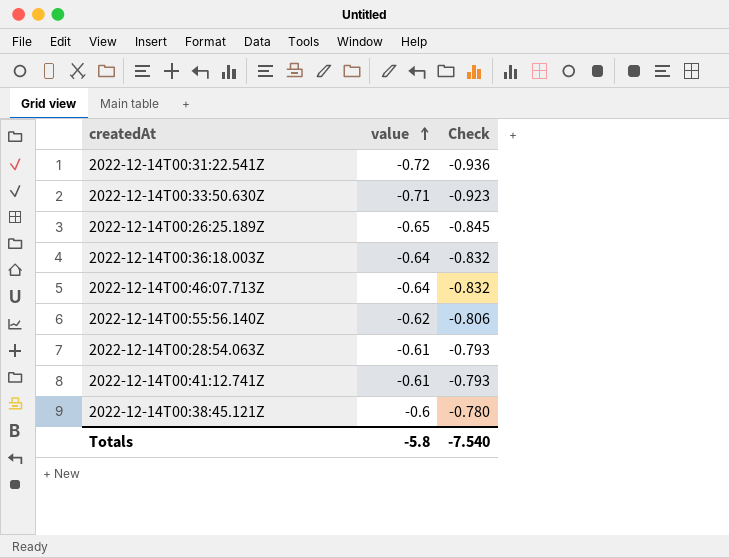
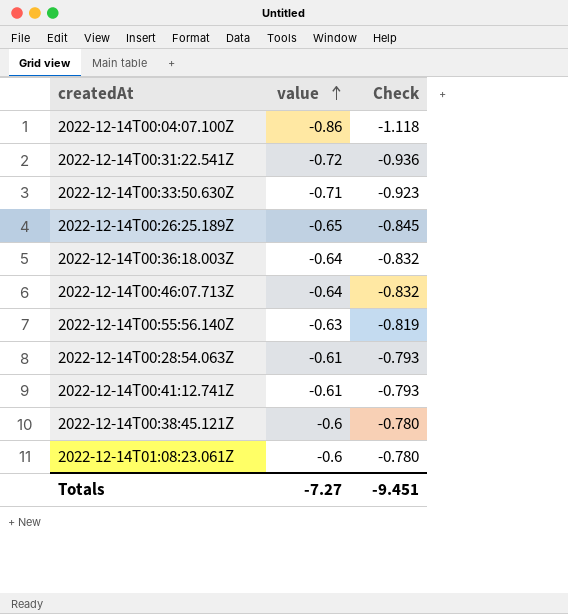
row 2022-12-14T00:04:07.100Z: none -> -0.86 | -1.118
2022-12-14T00:55:56.140Z | value: -0.62 -> -0.63
2022-12-14T00:55:56.140Z | Check: -0.806 -> -0.819
row 2022-12-14T01:08:23.061Z: none -> -0.6 | -0.780
Totals | value: -5.8 -> -7.27
Totals | Check: -7.540 -> -9.451

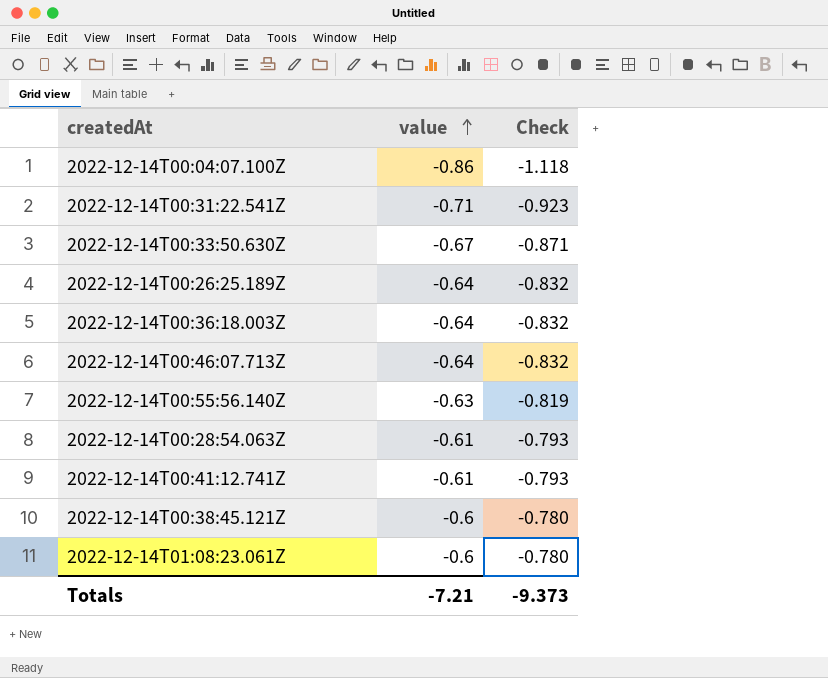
2022-12-14T00:31:22.541Z | value: -0.72 -> -0.71
2022-12-14T00:31:22.541Z | Check: -0.936 -> -0.923
2022-12-14T00:33:50.630Z | value: -0.71 -> -0.67
2022-12-14T00:33:50.630Z | Check: -0.923 -> -0.871
2022-12-14T00:26:25.189Z | value: -0.65 -> -0.64
2022-12-14T00:26:25.189Z | Check: -0.845 -> -0.832
Totals | value: -7.27 -> -7.21
Totals | Check: -9.451 -> -9.373

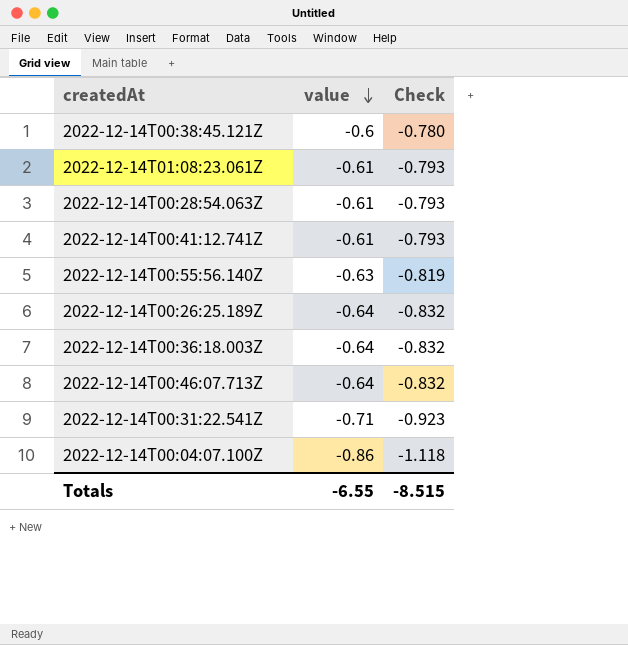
row order: value ascending -> value descending
row 2022-12-14T00:33:50.630Z: -0.67 | -0.871 -> none
2022-12-14T01:08:23.061Z | value: -0.6 -> -0.61
2022-12-14T01:08:23.061Z | Check: -0.780 -> -0.793
Totals | value: -7.21 -> -6.55
Totals | Check: -9.373 -> -8.515

